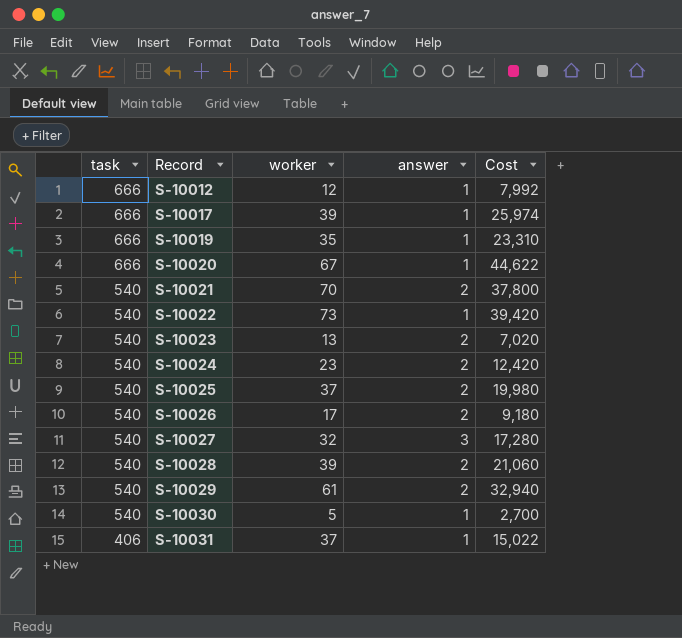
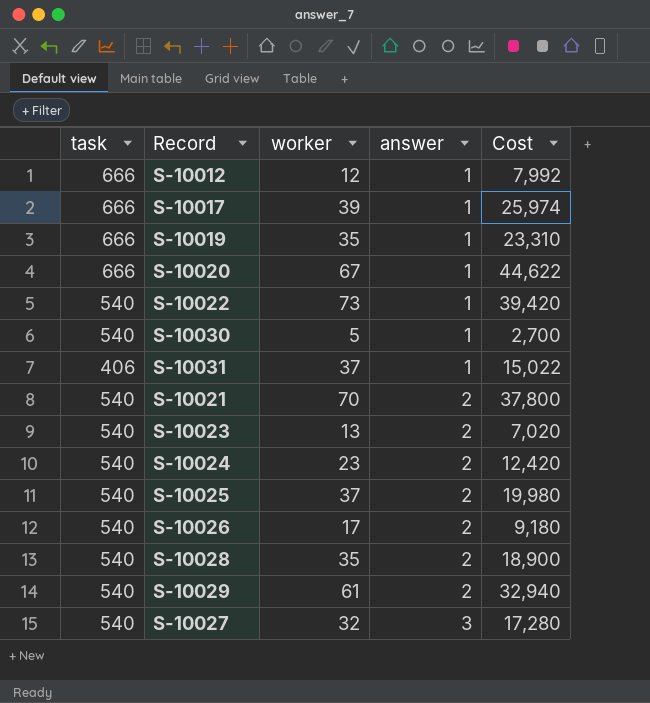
row order: task descending -> answer ascending
S-10028 | worker: 39 -> 35
S-10028 | Cost: 21,060 -> 18,900

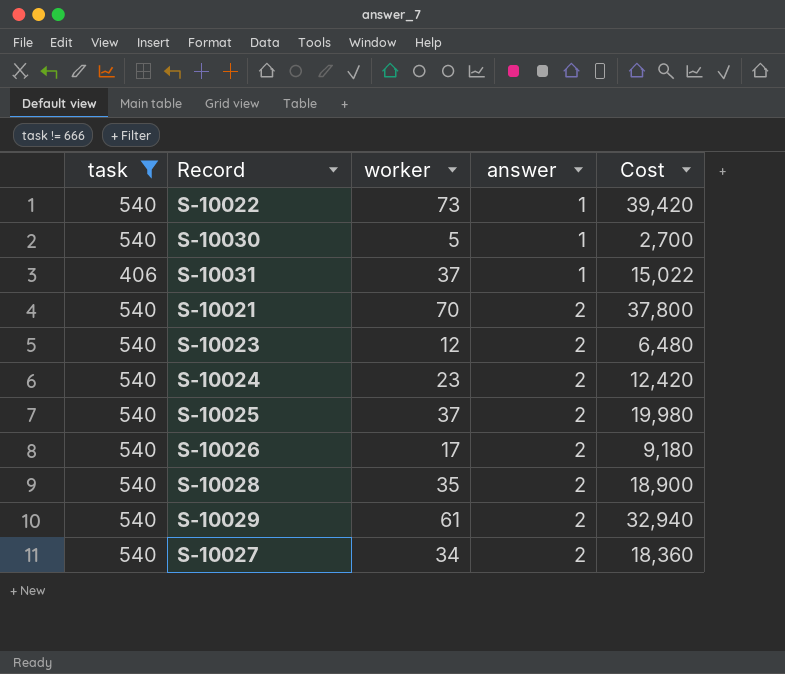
filter: none -> task != 666
S-10023 | worker: 13 -> 12
S-10023 | Cost: 7,020 -> 6,480
S-10027 | worker: 32 -> 34
S-10027 | answer: 3 -> 2
S-10027 | Cost: 17,280 -> 18,360

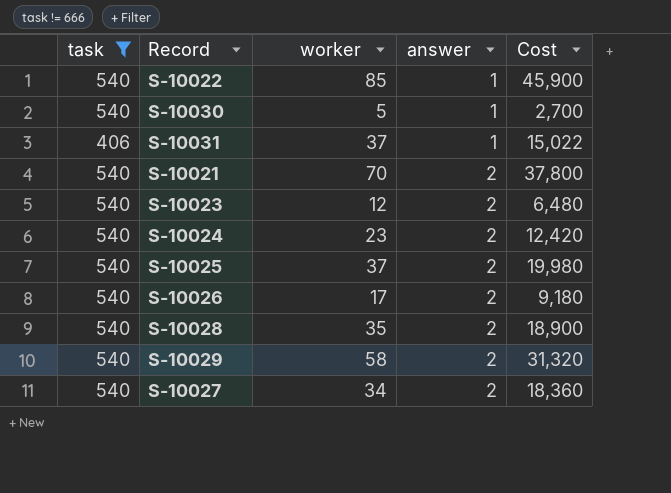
S-10022 | worker: 73 -> 85
S-10022 | Cost: 39,420 -> 45,900
S-10029 | worker: 61 -> 58
S-10029 | Cost: 32,940 -> 31,320

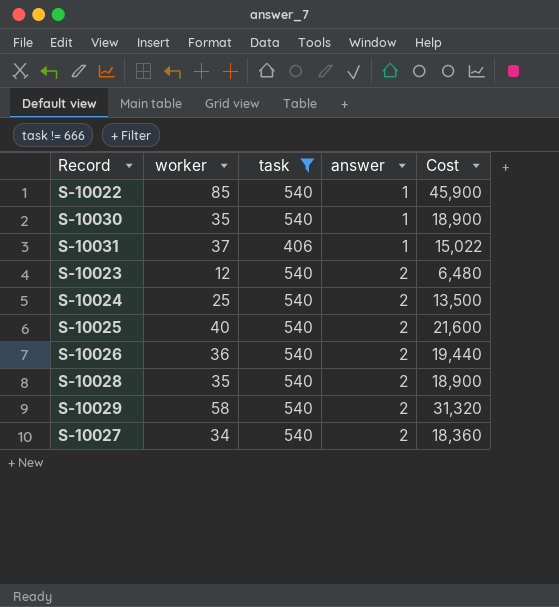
column task | position: 1 -> 3
row S-10021: 540 | 70 | 2 | 37,800 -> none
S-10030 | worker: 5 -> 35
S-10030 | Cost: 2,700 -> 18,900
S-10024 | worker: 23 -> 25
S-10024 | Cost: 12,420 -> 13,500
S-10025 | worker: 37 -> 40
S-10025 | Cost: 19,980 -> 21,600
S-10026 | worker: 17 -> 36
S-10026 | Cost: 9,180 -> 19,440

